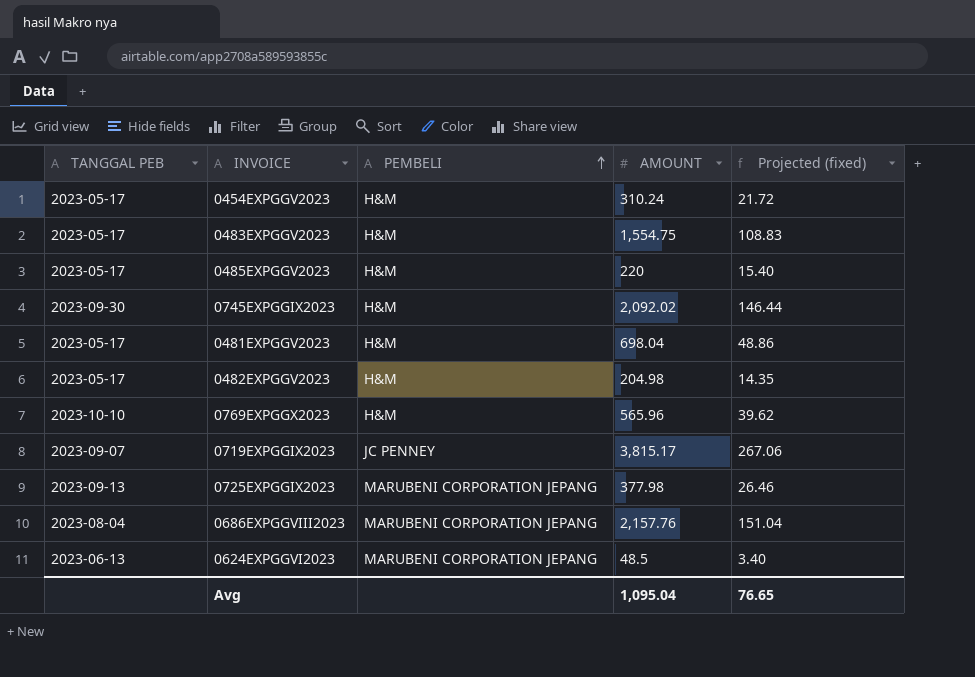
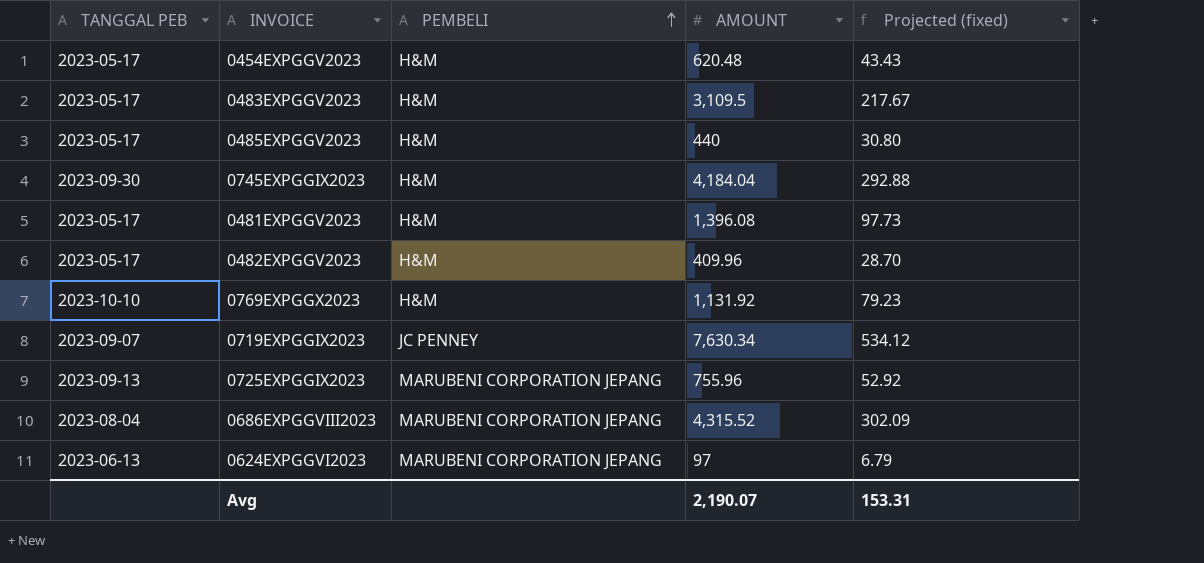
0454EXPGGV2023 | AMOUNT: 310.24 -> 620.48
0454EXPGGV2023 | Projected (fixed): 21.72 -> 43.43
0483EXPGGV2023 | AMOUNT: 1,554.75 -> 3,109.5
0483EXPGGV2023 | Projected (fixed): 108.83 -> 217.67
0485EXPGGV2023 | AMOUNT: 220 -> 440
0485EXPGGV2023 | Projected (fixed): 15.40 -> 30.80
0745EXPGGIX2023 | AMOUNT: 2,092.02 -> 4,184.04
0745EXPGGIX2023 | Projected (fixed): 146.44 -> 292.88
0481EXPGGV2023 | AMOUNT: 698.04 -> 1,396.08
0481EXPGGV2023 | Projected (fixed): 48.86 -> 97.73
0482EXPGGV2023 | AMOUNT: 204.98 -> 409.96
0482EXPGGV2023 | Projected (fixed): 14.35 -> 28.70
0769EXPGGX2023 | AMOUNT: 565.96 -> 1,131.92
0769EXPGGX2023 | Projected (fixed): 39.62 -> 79.23
0719EXPGGIX2023 | AMOUNT: 3,815.17 -> 7,630.34
0719EXPGGIX2023 | Projected (fixed): 267.06 -> 534.12
0725EXPGGIX2023 | AMOUNT: 377.98 -> 755.96
0725EXPGGIX2023 | Projected (fixed): 26.46 -> 52.92
0686EXPGGVIII2023 | AMOUNT: 2,157.76 -> 4,315.52
0686EXPGGVIII2023 | Projected (fixed): 151.04 -> 302.09
0624EXPGGVI2023 | AMOUNT: 48.5 -> 97
0624EXPGGVI2023 | Projected (fixed): 3.40 -> 6.79
Avg | AMOUNT: 1,095.04 -> 2,190.07
Avg | Projected (fixed): 76.65 -> 153.31

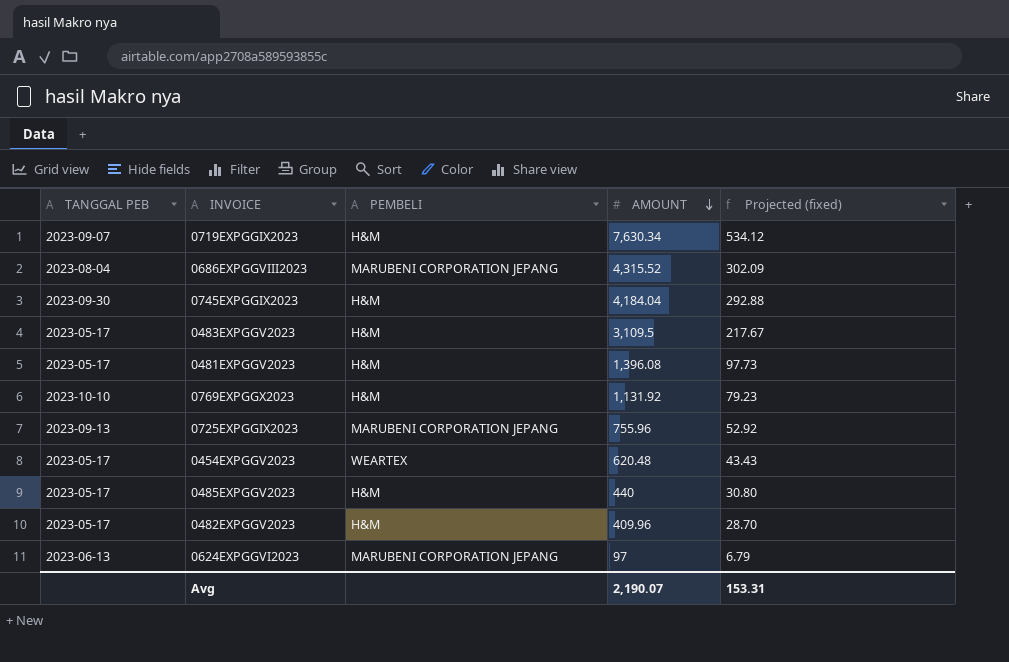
row order: PEMBELI ascending -> AMOUNT descending
0719EXPGGIX2023 | PEMBELI: JC PENNEY -> H&M
0454EXPGGV2023 | PEMBELI: H&M -> WEARTEX

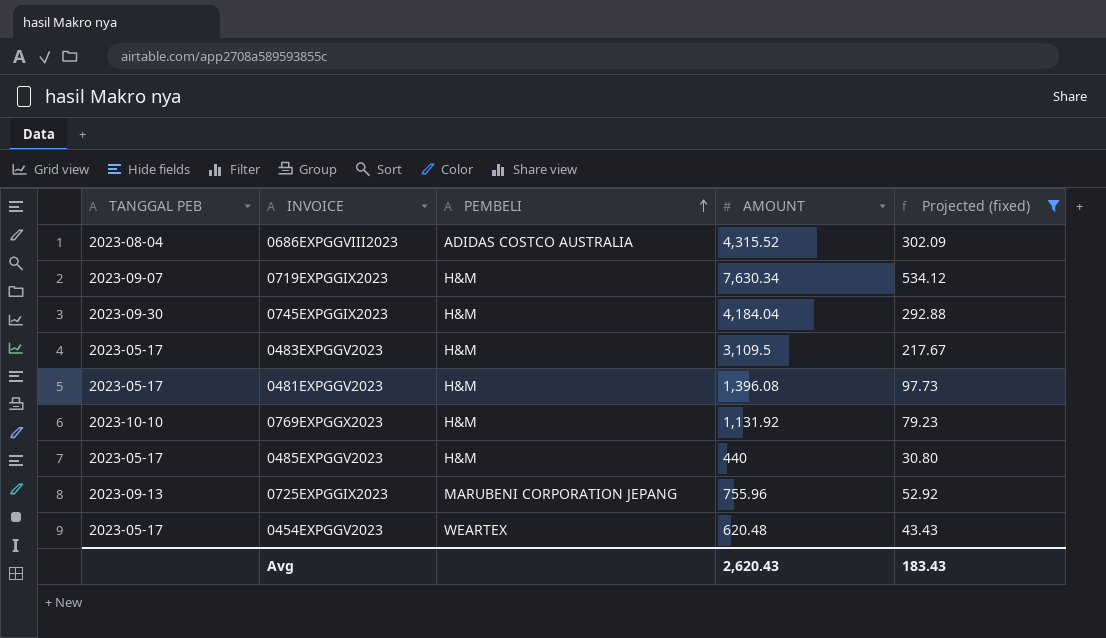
filter: none -> Projected (fixed) >= 30.80
row order: AMOUNT descending -> PEMBELI ascending
0686EXPGGVIII2023 | PEMBELI: MARUBENI CORPORATION JEPANG -> ADIDAS COSTCO AUSTRALIA
Avg | AMOUNT: 2,190.07 -> 2,620.43
Avg | Projected (fixed): 153.31 -> 183.43

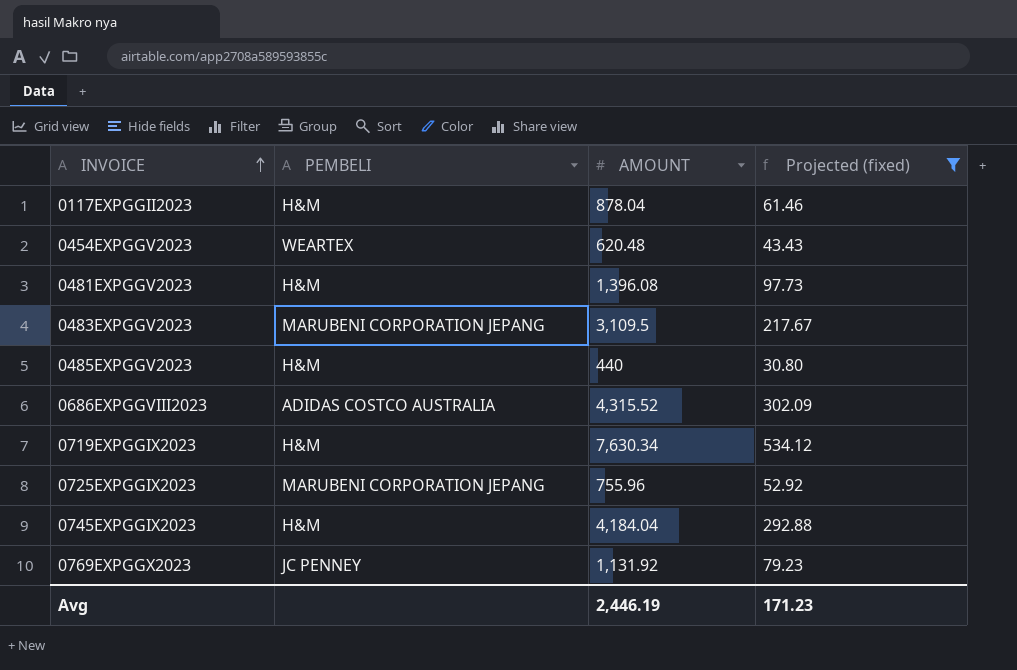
row order: PEMBELI ascending -> INVOICE ascending
column TANGGAL PEB | position: 1 -> none
row 0117EXPGGII2023: none -> H&M | 878.04 | 61.46
0483EXPGGV2023 | PEMBELI: H&M -> MARUBENI CORPORATION JEPANG
0769EXPGGX2023 | PEMBELI: H&M -> JC PENNEY
Avg | AMOUNT: 2,620.43 -> 2,446.19
Avg | Projected (fixed): 183.43 -> 171.23

